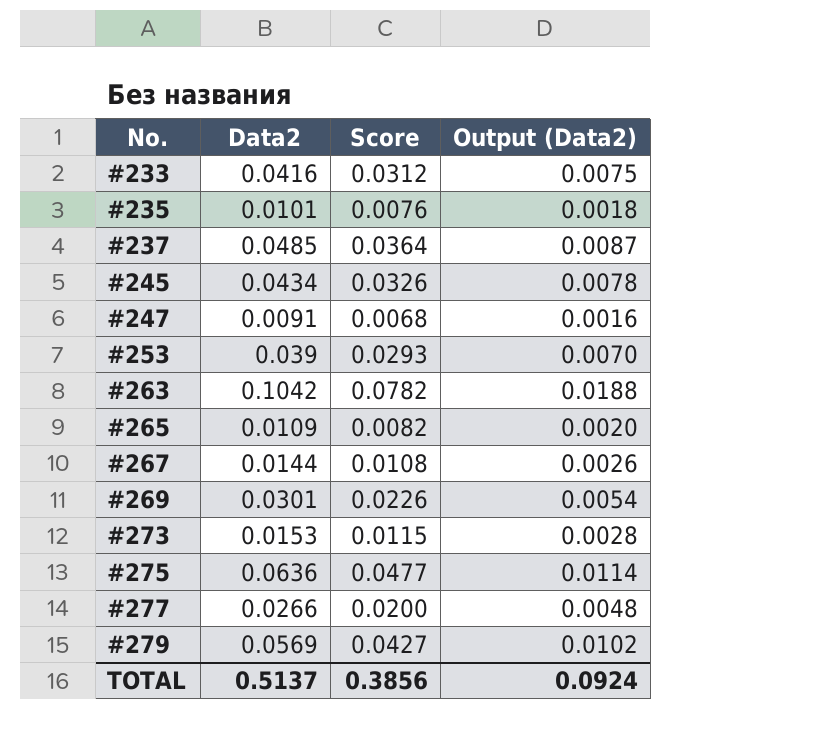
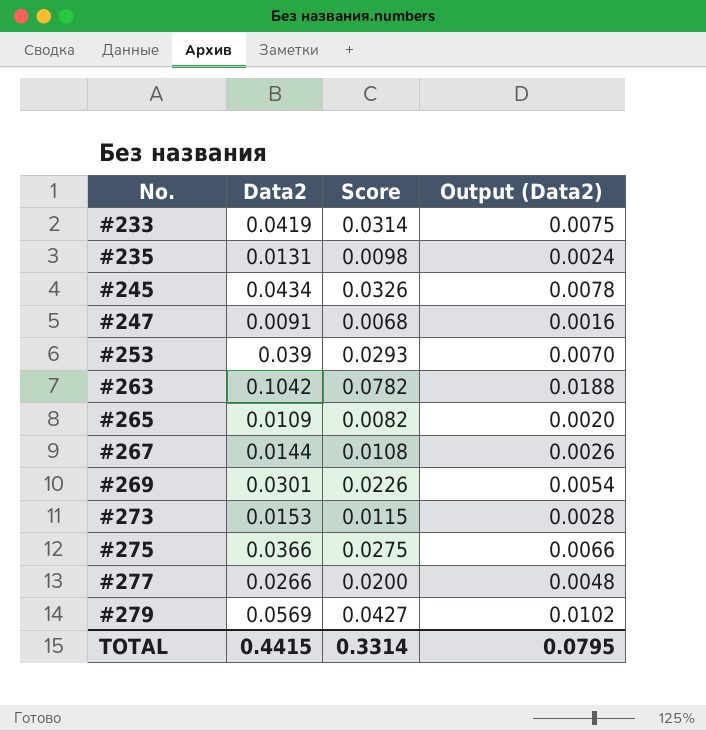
row #237: 0.0485 | 0.0364 | 0.0087 -> none
#233 | Data2: 0.0416 -> 0.0419
#233 | Score: 0.0312 -> 0.0314
#235 | Data2: 0.0101 -> 0.0131
#235 | Score: 0.0076 -> 0.0098
#235 | Output (Data2): 0.0018 -> 0.0024
#275 | Data2: 0.0636 -> 0.0366
#275 | Score: 0.0477 -> 0.0275
#275 | Output (Data2): 0.0114 -> 0.0066
TOTAL | Data2: 0.5137 -> 0.4415
TOTAL | Score: 0.3856 -> 0.3314
TOTAL | Output (Data2): 0.0924 -> 0.0795

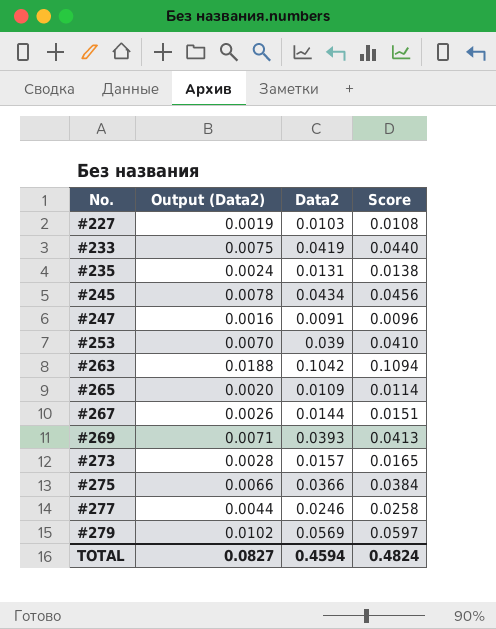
column Output (Data2) | position: 4 -> 2
column Score | formula: [Data2] * 0.75 -> [Data2] * 1.05
row #227: none -> 0.0019 | 0.0103 | 0.0108
#269 | Output (Data2): 0.0054 -> 0.0071
#269 | Data2: 0.0301 -> 0.0393
#273 | Data2: 0.0153 -> 0.0157
#277 | Output (Data2): 0.0048 -> 0.0044
#277 | Data2: 0.0266 -> 0.0246
TOTAL | Output (Data2): 0.0795 -> 0.0827
TOTAL | Data2: 0.4415 -> 0.4594
TOTAL | Score: 0.3314 -> 0.4824

